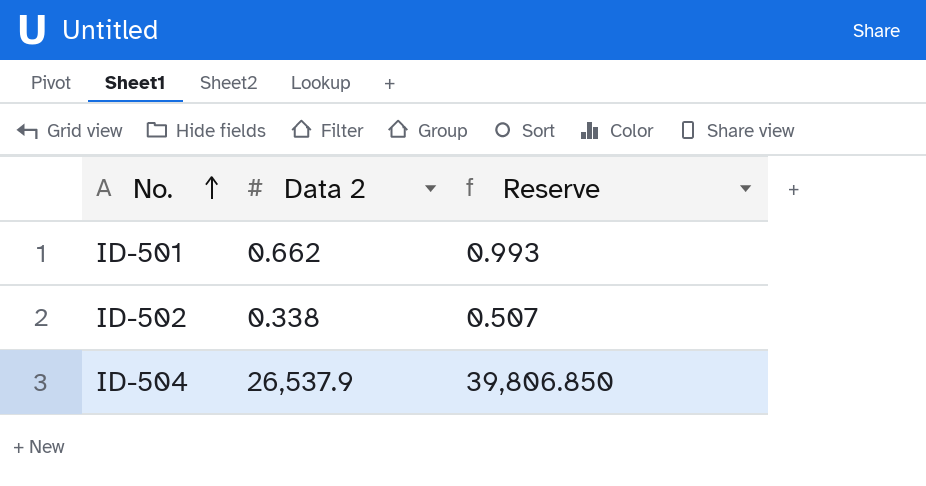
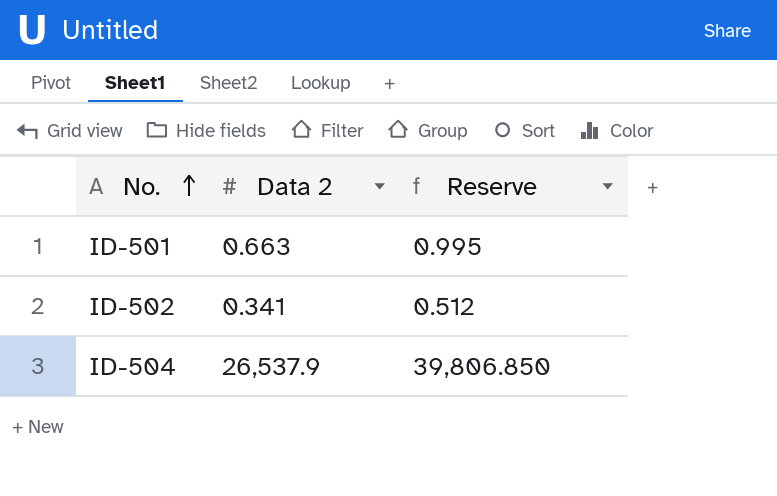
ID-501 | Data 2: 0.662 -> 0.663
ID-501 | Reserve: 0.993 -> 0.995
ID-502 | Data 2: 0.338 -> 0.341
ID-502 | Reserve: 0.507 -> 0.512

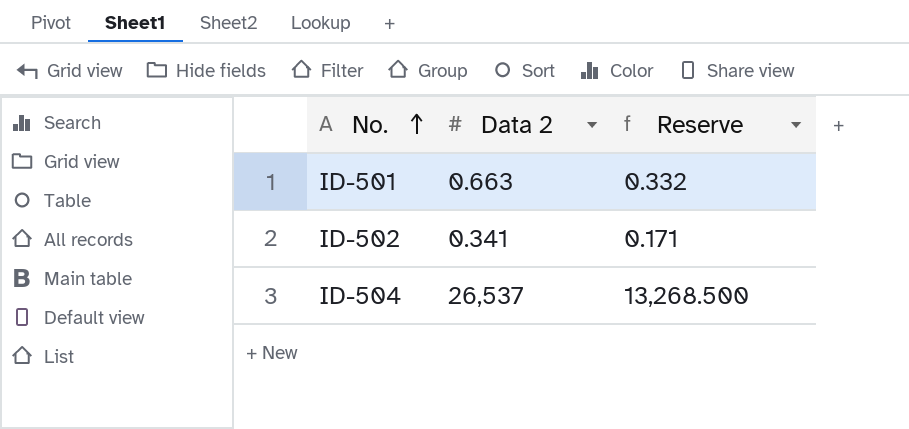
column Reserve | formula: [Data 2] * 1.5 -> [Data 2] * 0.5
ID-504 | Data 2: 26,537.9 -> 26,537

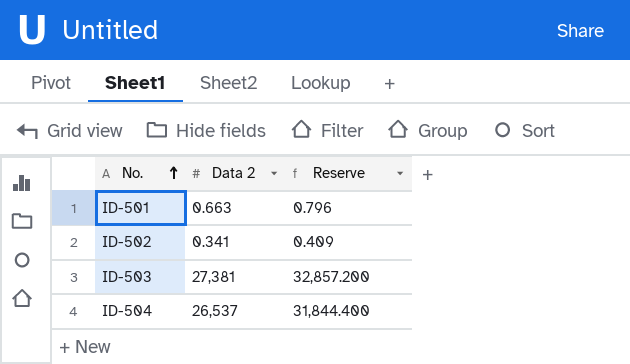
column Reserve | formula: [Data 2] * 0.5 -> [Data 2] * 1.2
row ID-503: none -> 27,381 | 32,857.200

